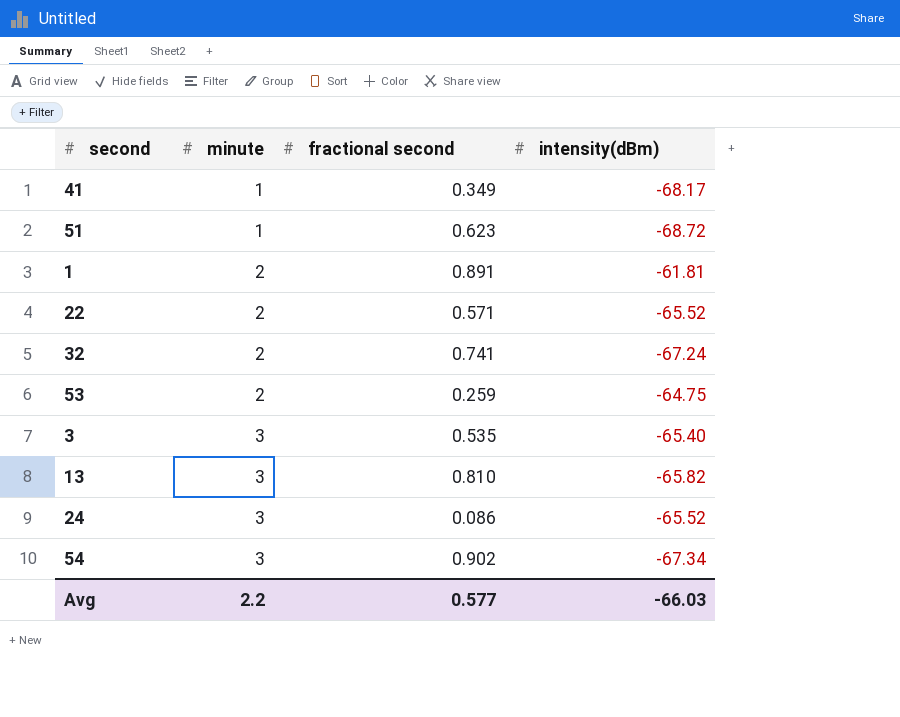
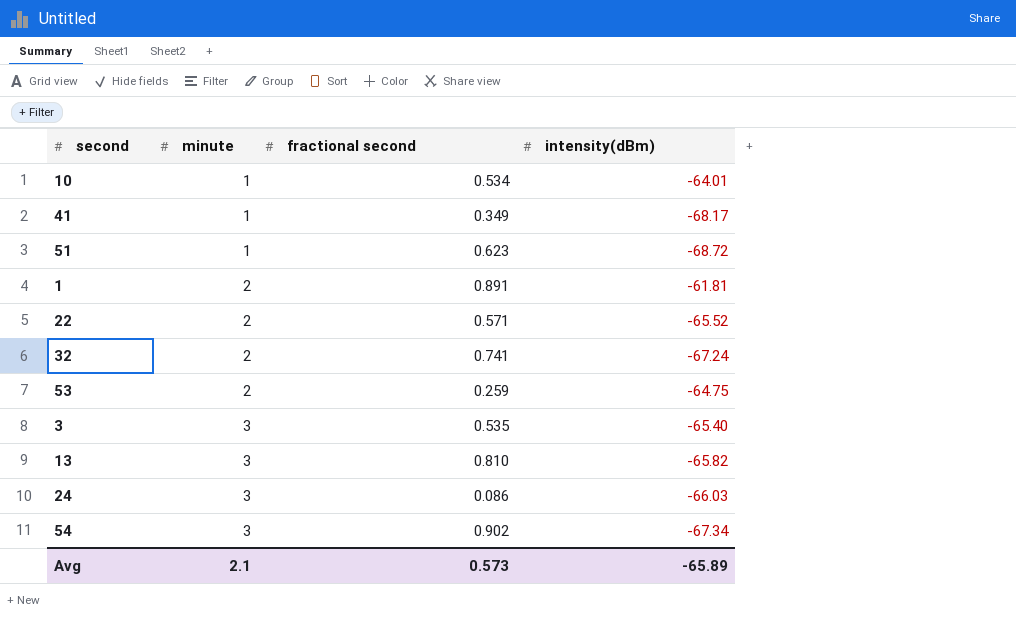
row 10: none -> 1 | 0.534 | -64.01
24 | intensity(dBm): -65.52 -> -66.03
Avg | minute: 2.2 -> 2.1
Avg | fractional second: 0.577 -> 0.573
Avg | intensity(dBm): -66.03 -> -65.89

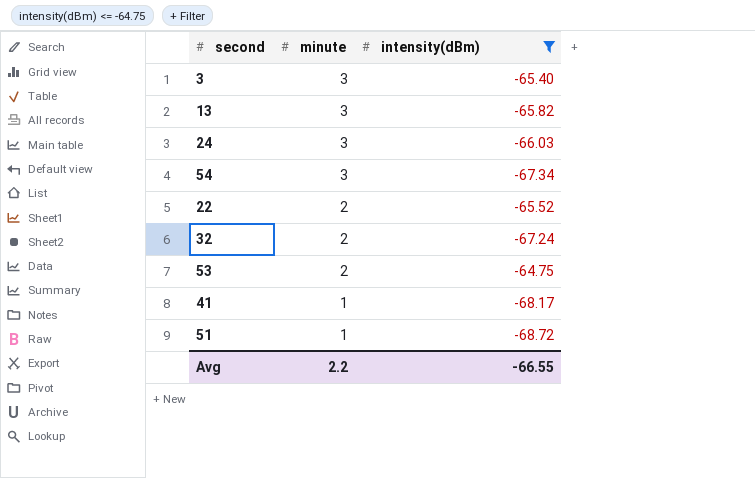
filter: none -> intensity(dBm) <= -64.75
row order: minute ascending -> minute descending
column fractional second | position: 3 -> none
Avg | minute: 2.1 -> 2.2
Avg | intensity(dBm): -65.89 -> -66.55

